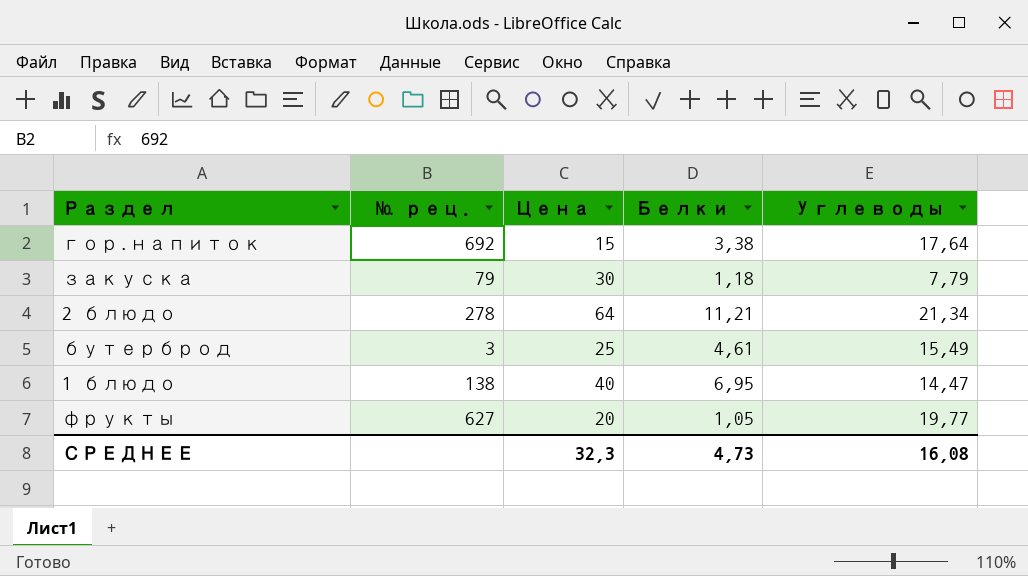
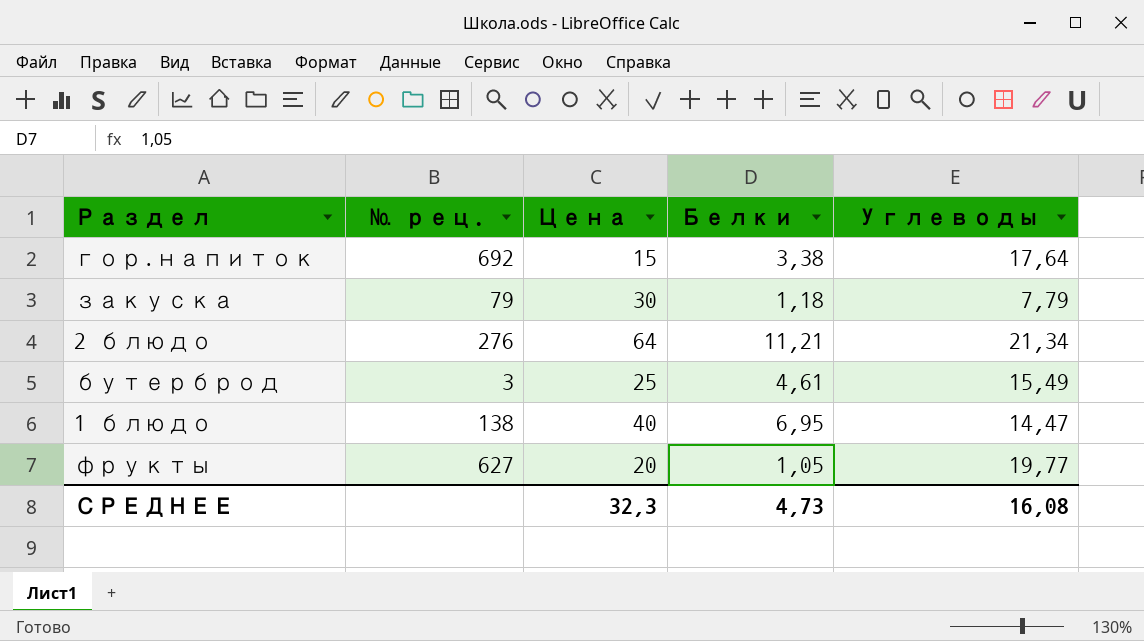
2 блюдо | № рец.: 278 -> 276

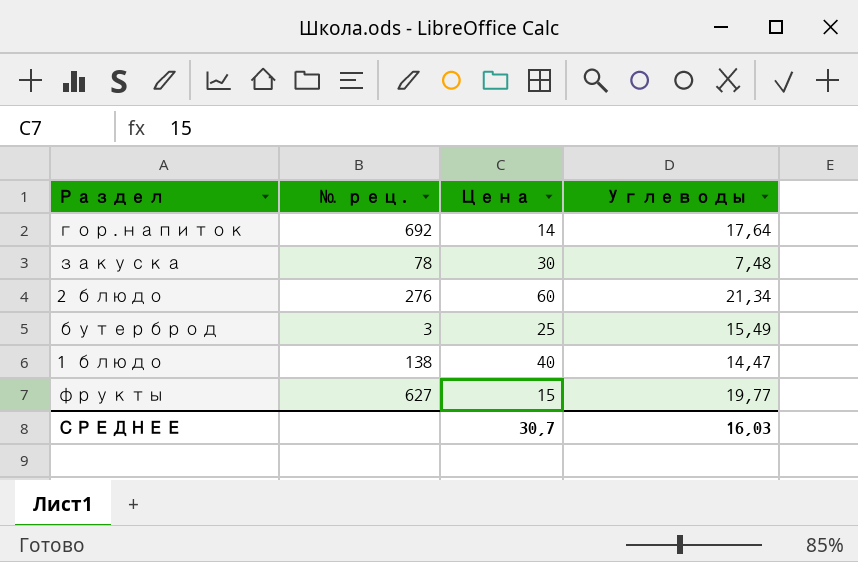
column Белки | position: 4 -> none
гор.напиток | Цена: 15 -> 14
закуска | № рец.: 79 -> 78
закуска | Углеводы: 7,79 -> 7,48
2 блюдо | Цена: 64 -> 60
фрукты | Цена: 20 -> 15
СРЕДНЕЕ | Цена: 32,3 -> 30,7
СРЕДНЕЕ | Углеводы: 16,08 -> 16,03

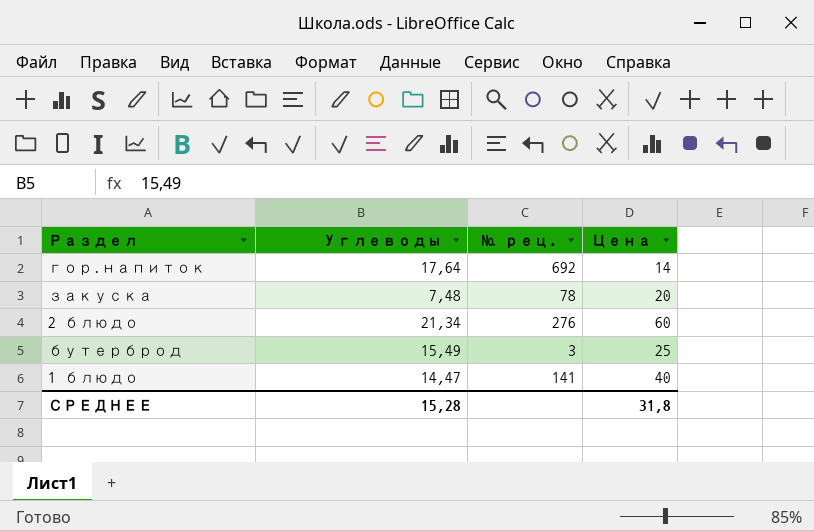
column Углеводы | position: 4 -> 2
row фрукты: 627 | 15 | 19,77 -> none
закуска | Цена: 30 -> 20
1 блюдо | № рец.: 138 -> 141
СРЕДНЕЕ | Углеводы: 16,03 -> 15,28
СРЕДНЕЕ | Цена: 30,7 -> 31,8

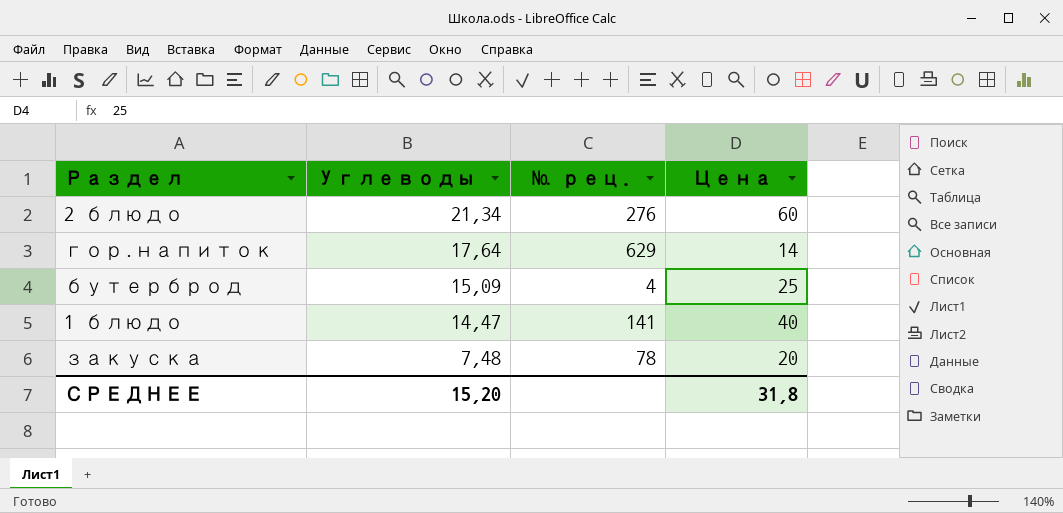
row order: none -> Углеводы descending
гор.напиток | № рец.: 692 -> 629
бутерброд | Углеводы: 15,49 -> 15,09
бутерброд | № рец.: 3 -> 4
СРЕДНЕЕ | Углеводы: 15,28 -> 15,20

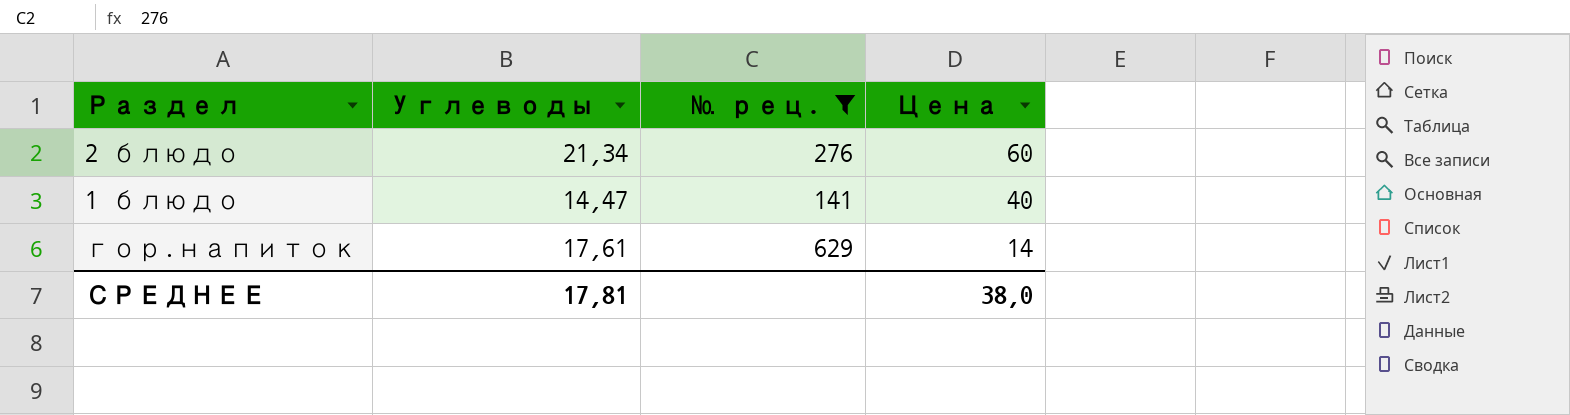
filter: none -> № рец. >= 141
row order: Углеводы descending -> Цена descending
гор.напиток | Углеводы: 17,64 -> 17,61
СРЕДНЕЕ | Углеводы: 15,20 -> 17,81
СРЕДНЕЕ | Цена: 31,8 -> 38,0

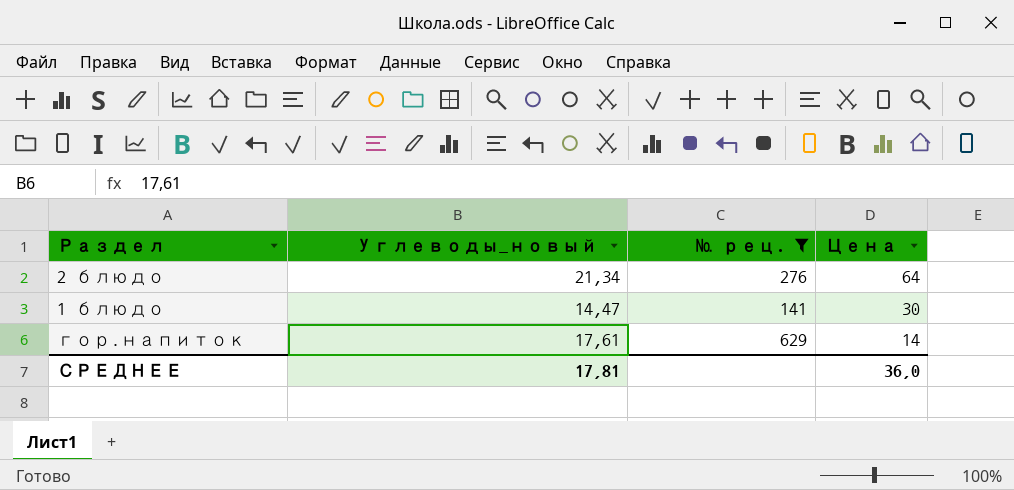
column name: Углеводы -> Углеводы_новый
2 блюдо | Цена: 60 -> 64
1 блюдо | Цена: 40 -> 30
СРЕДНЕЕ | Цена: 38,0 -> 36,0

